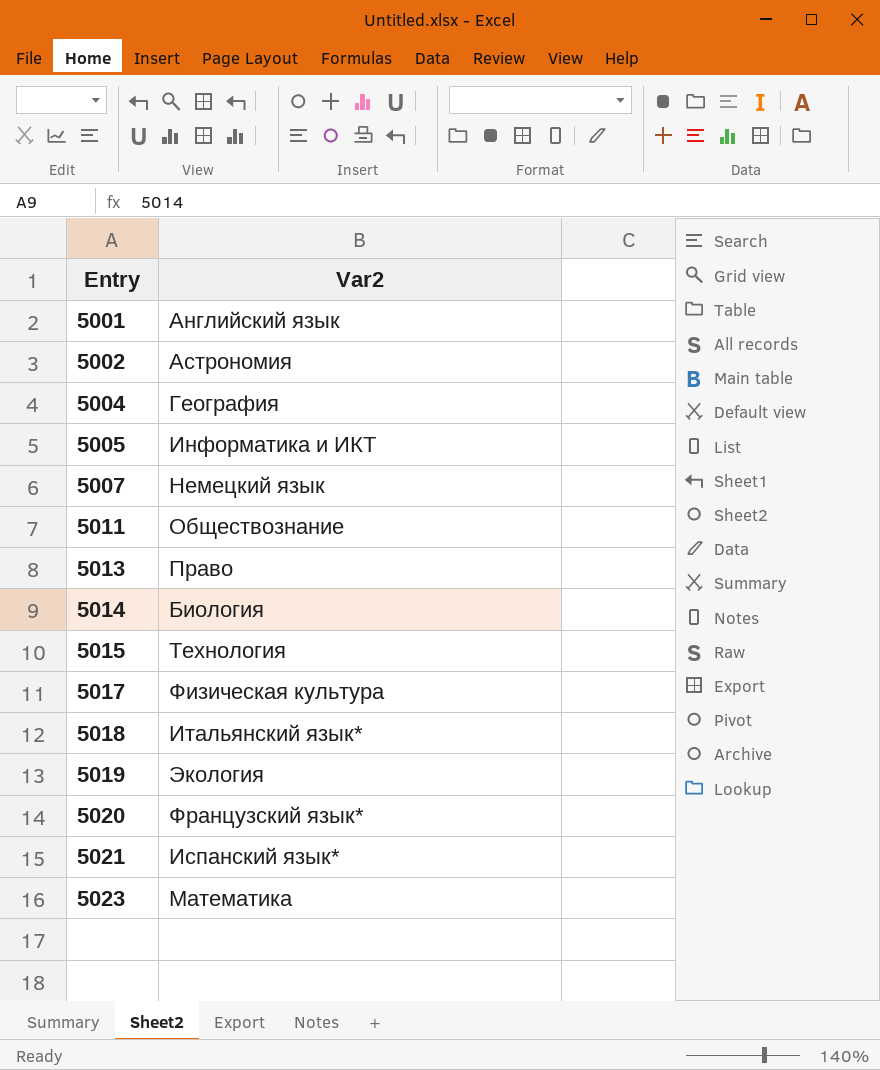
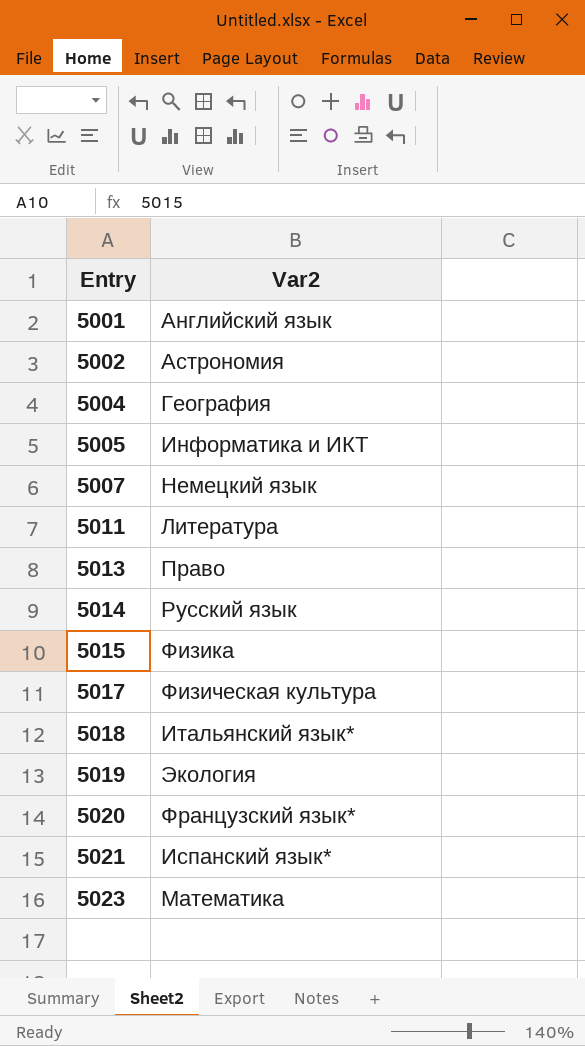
5011 | Var2: Обществознание -> Литература
5014 | Var2: Биология -> Русский язык
5015 | Var2: Технология -> Физика

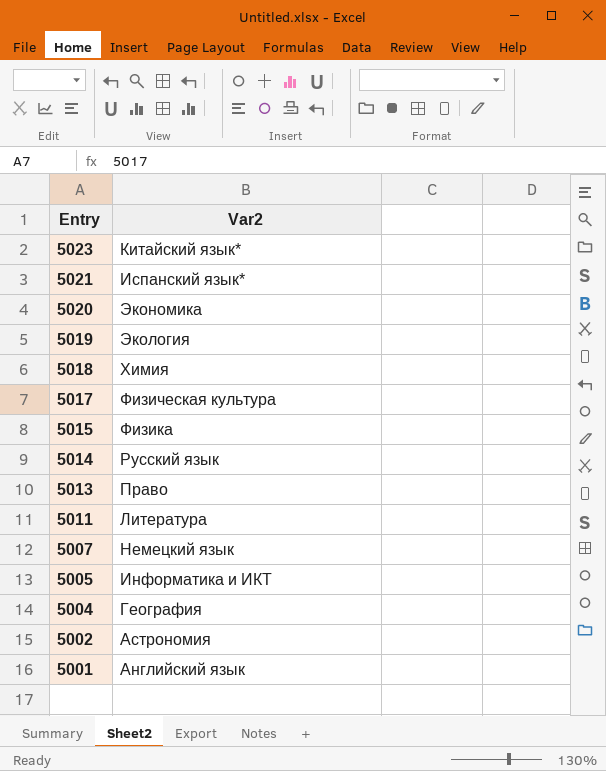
row order: Entry ascending -> Entry descending
5023 | Var2: Математика -> Китайский язык*
5020 | Var2: Французский язык* -> Экономика
5018 | Var2: Итальянский язык* -> Химия

